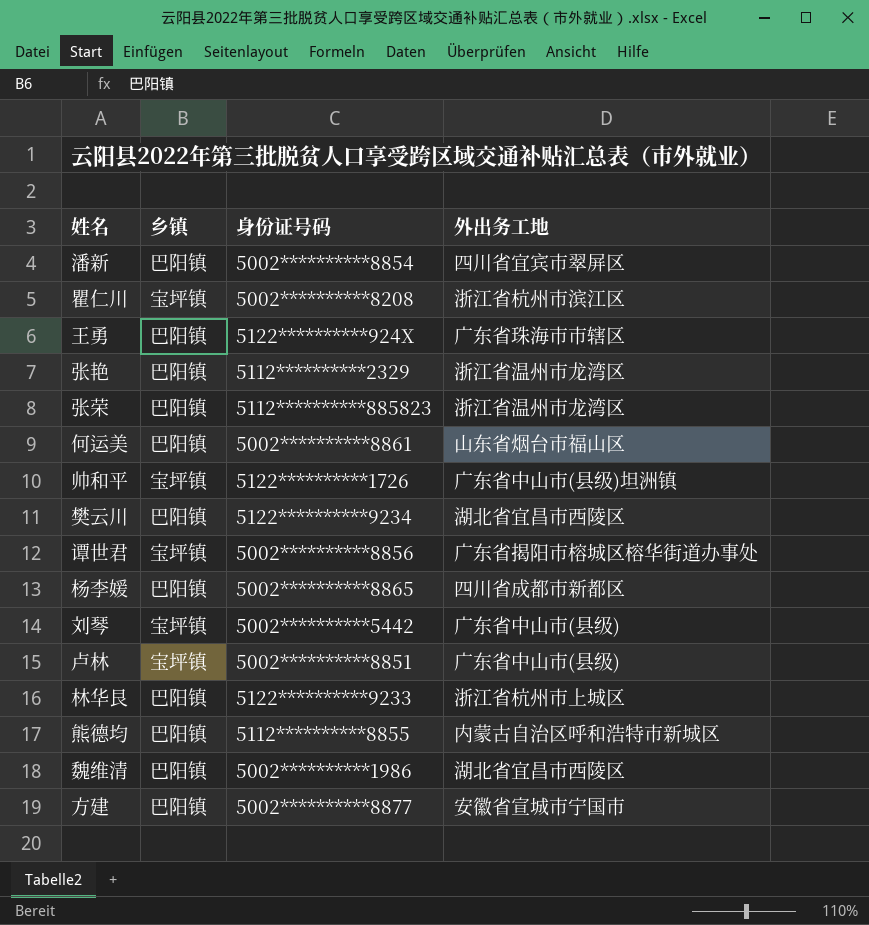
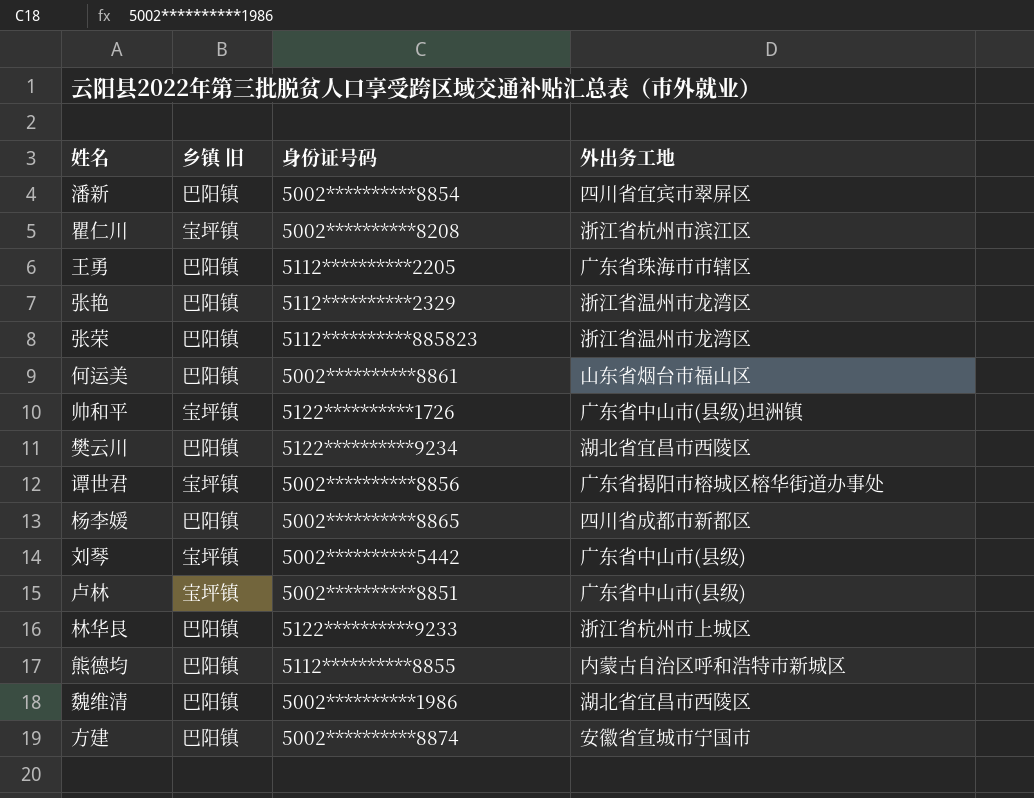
column name: 乡镇 -> 乡镇 旧
王勇 | 身份证号码: 5122**********924X -> 5112**********2205
方建 | 身份证号码: 5002**********8877 -> 5002**********8874

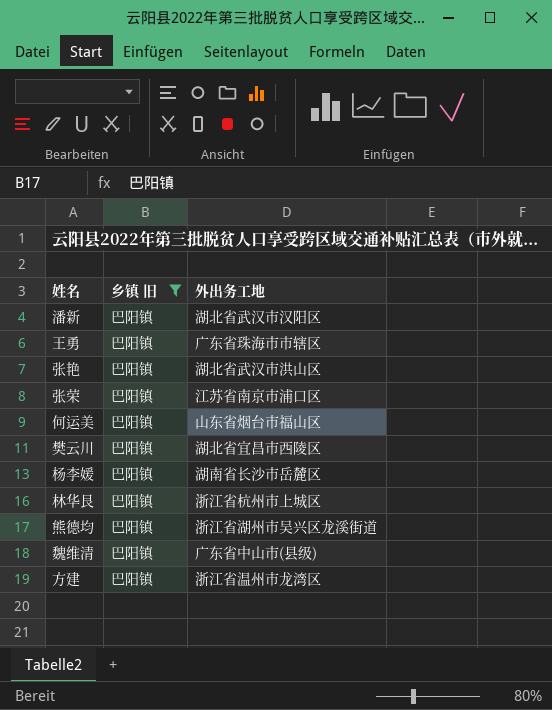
filter: none -> 乡镇 旧 = 巴阳镇
column 身份证号码 | position: 3 -> none
潘新 | 外出务工地: 四川省宜宾市翠屏区 -> 湖北省武汉市汉阳区
张艳 | 外出务工地: 浙江省温州市龙湾区 -> 湖北省武汉市洪山区
张荣 | 外出务工地: 浙江省温州市龙湾区 -> 江苏省南京市浦口区
杨李媛 | 外出务工地: 四川省成都市新都区 -> 湖南省长沙市岳麓区
熊德均 | 外出务工地: 内蒙古自治区呼和浩特市新城区 -> 浙江省湖州市吴兴区龙溪街道
魏维清 | 外出务工地: 湖北省宜昌市西陵区 -> 广东省中山市(县级)
方建 | 外出务工地: 安徽省宣城市宁国市 -> 浙江省温州市龙湾区

